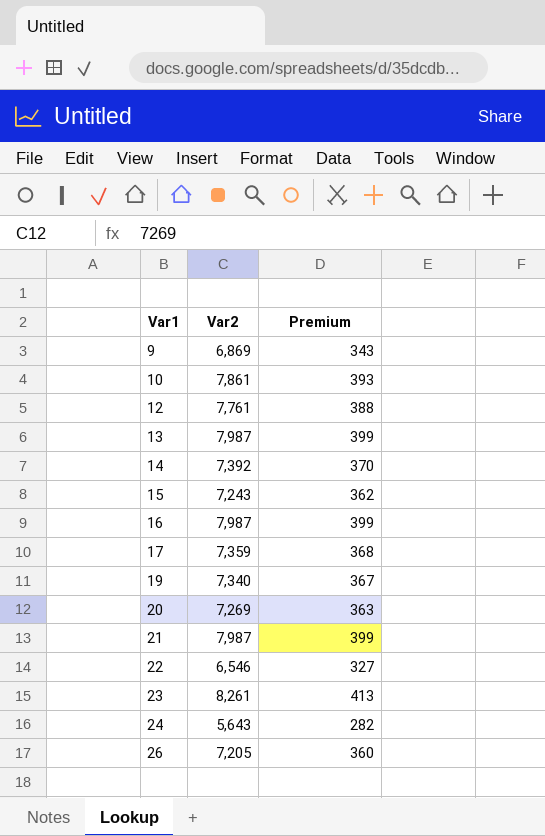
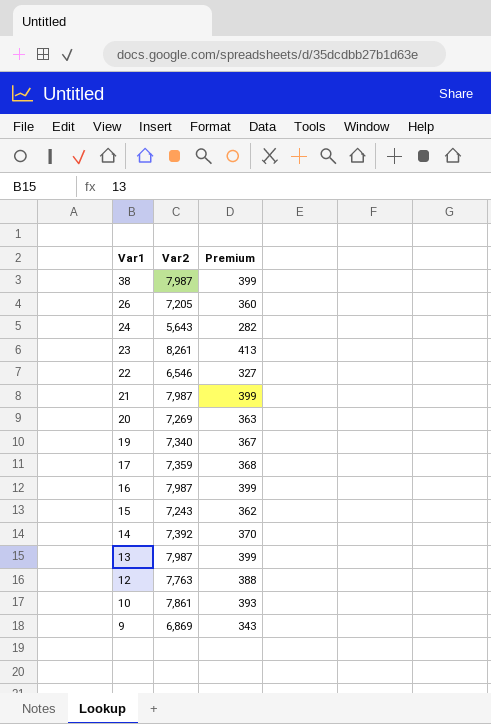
row order: Var1 ascending -> Var1 descending
row 38: none -> 7,987 | 399
12 | Var2: 7,761 -> 7,763

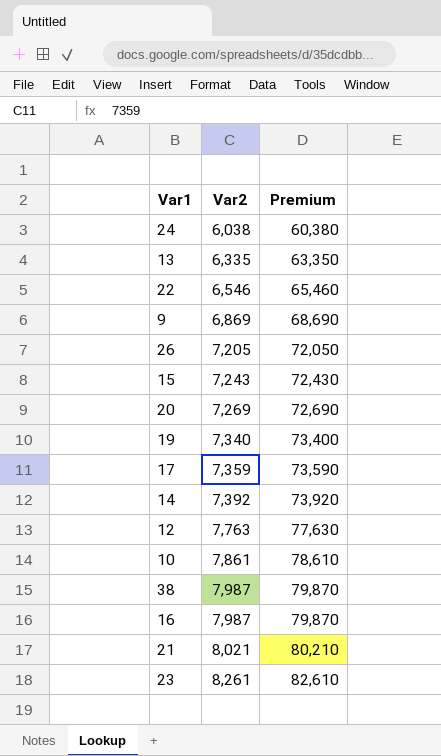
row order: Var1 descending -> Var2 ascending
column Premium | formula: [Var2] * 0.05 -> [Var2] * 10
24 | Var2: 5,643 -> 6,038
13 | Var2: 7,987 -> 6,335
21 | Var2: 7,987 -> 8,021

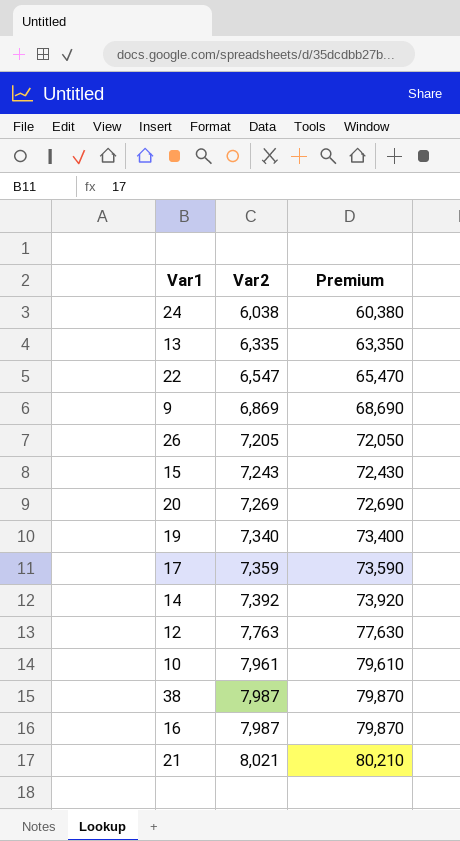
row 23: 8,261 | 82,610 -> none
22 | Var2: 6,546 -> 6,547
22 | Premium: 65,460 -> 65,470
10 | Var2: 7,861 -> 7,961
10 | Premium: 78,610 -> 79,610

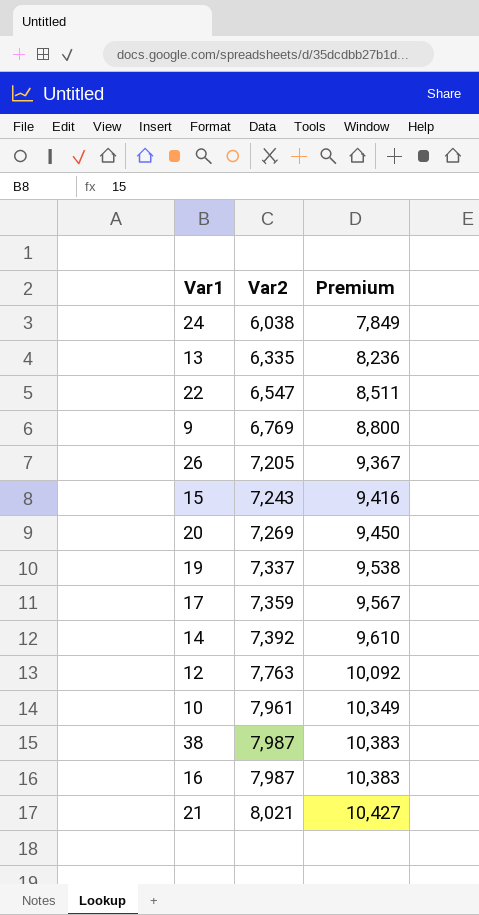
column Premium | formula: [Var2] * 10 -> [Var2] * 1.3
9 | Var2: 6,869 -> 6,769
19 | Var2: 7,340 -> 7,337

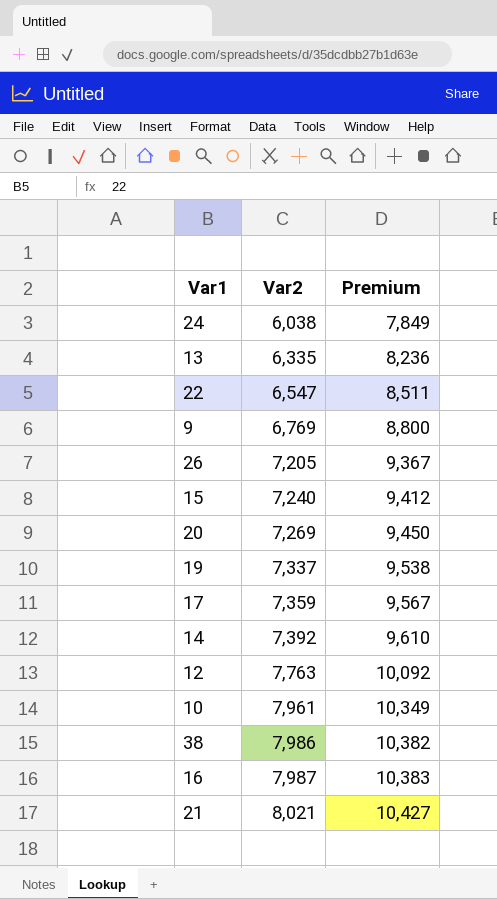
15 | Var2: 7,243 -> 7,240
15 | Premium: 9,416 -> 9,412
38 | Var2: 7,987 -> 7,986
38 | Premium: 10,383 -> 10,382

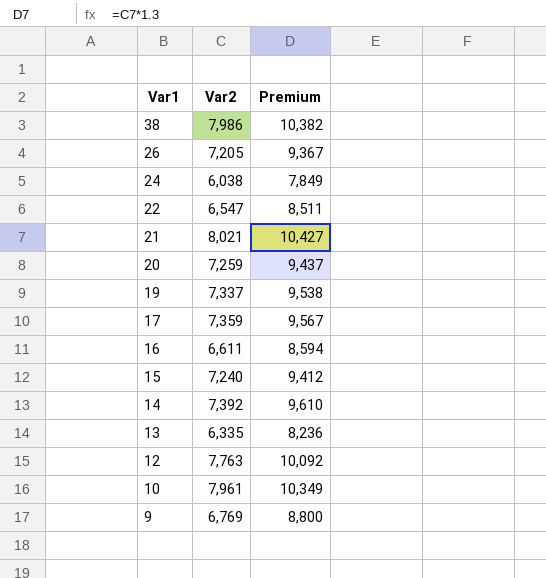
row order: Var2 ascending -> Var1 descending
20 | Var2: 7,269 -> 7,259
20 | Premium: 9,450 -> 9,437
16 | Var2: 7,987 -> 6,611
16 | Premium: 10,383 -> 8,594

